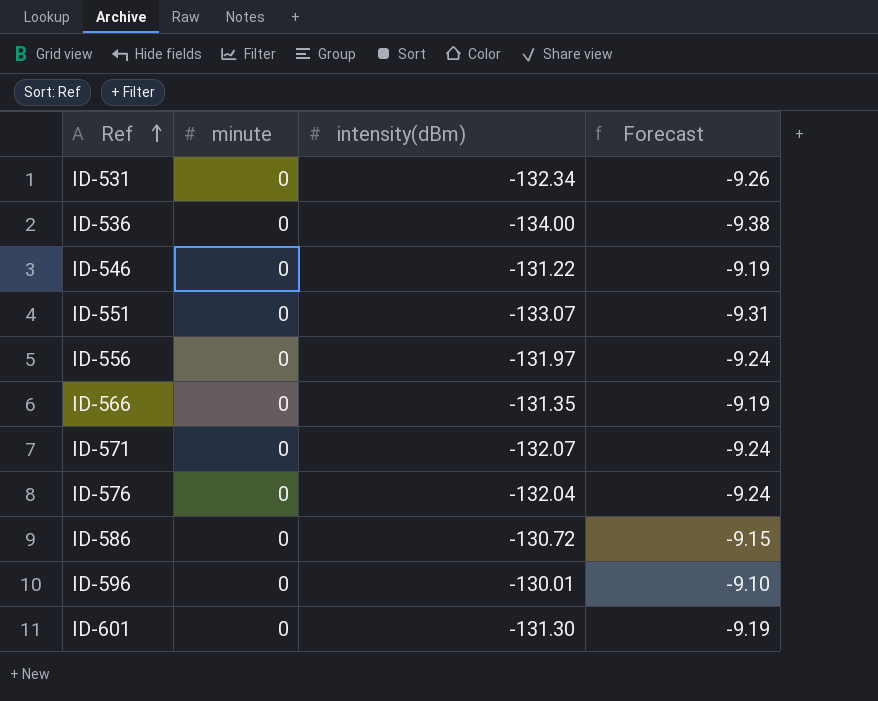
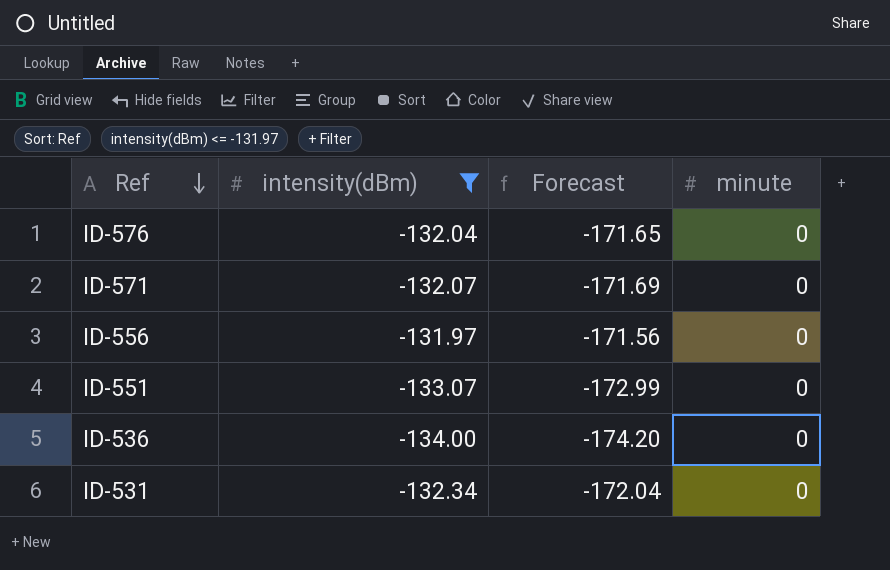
filter: none -> intensity(dBm) <= -131.97
row order: Ref ascending -> Ref descending
column Forecast | formula: [intensity(dBm)] * 0.07 -> [intensity(dBm)] * 1.3
column minute | position: 2 -> 4

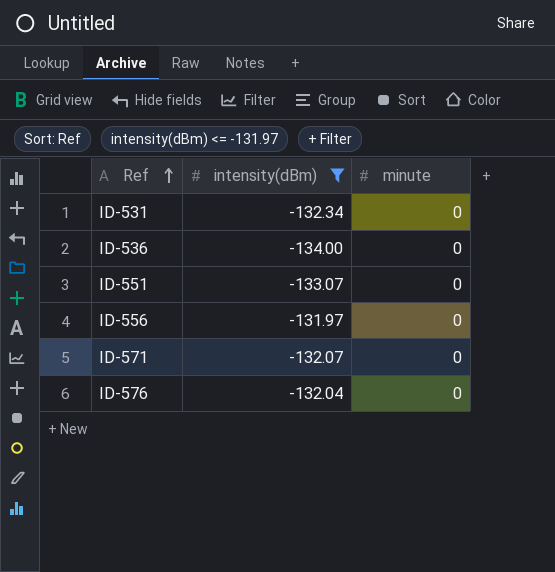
row order: Ref descending -> Ref ascending
column Forecast | formula: [intensity(dBm)] * 1.3 -> none

